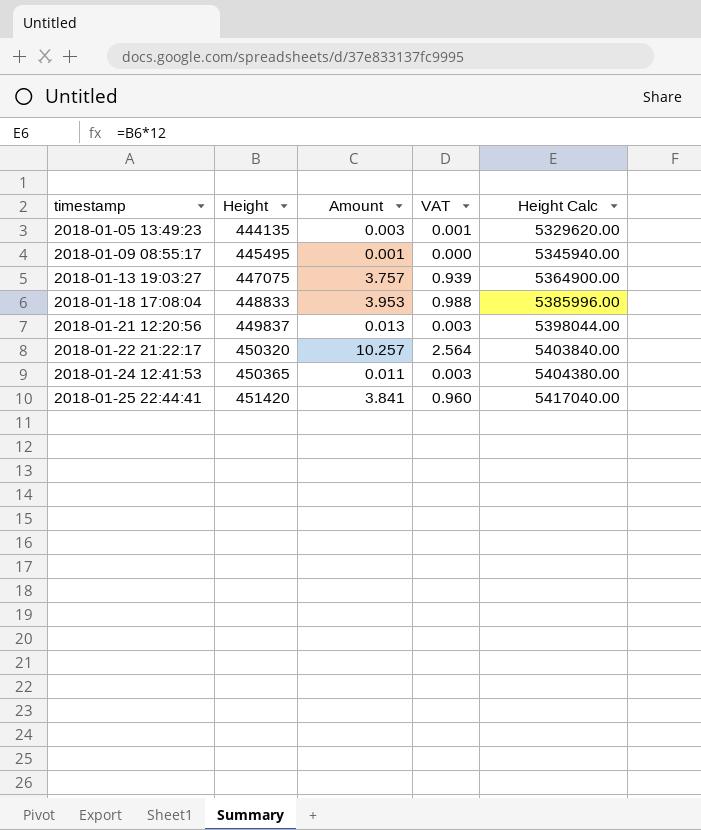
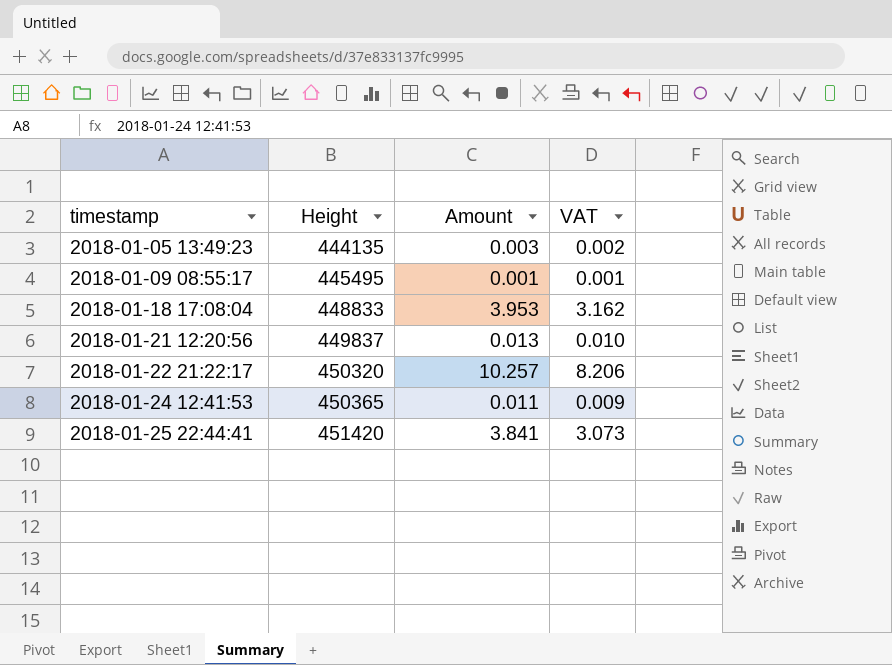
column Height Calc | formula: [Height] * 12 -> none
column VAT | formula: [Amount] * 0.25 -> [Amount] * 0.8
row 2018-01-13 19:03:27: 447075 | 3.757 | 0.939 | 5364900.00 -> none

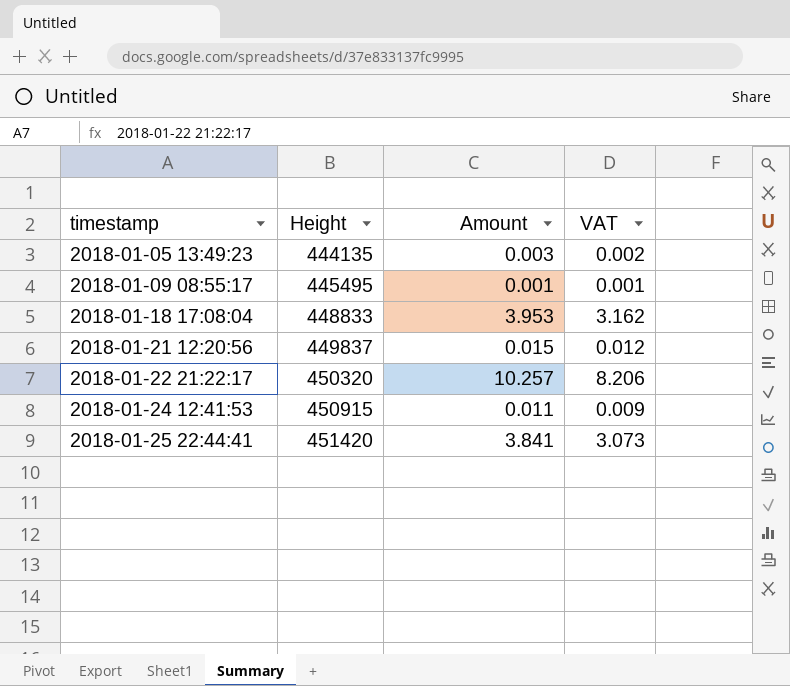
2018-01-21 12:20:56 | Amount: 0.013 -> 0.015
2018-01-21 12:20:56 | VAT: 0.010 -> 0.012
2018-01-24 12:41:53 | Height: 450365 -> 450915

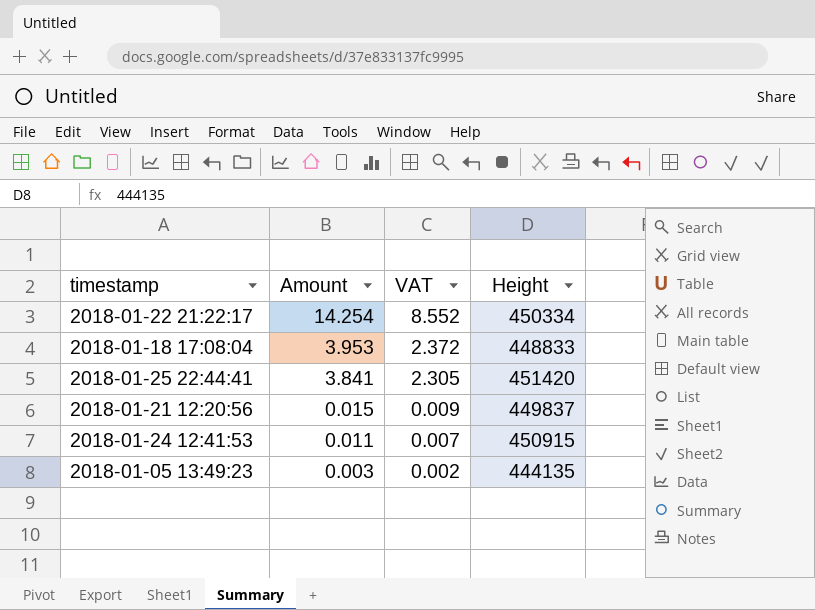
row order: timestamp ascending -> Amount descending
column VAT | formula: [Amount] * 0.8 -> [Amount] * 0.6
column Height | position: 2 -> 4
row 2018-01-09 08:55:17: 445495 | 0.001 | 0.001 -> none
2018-01-22 21:22:17 | Amount: 10.257 -> 14.254
2018-01-22 21:22:17 | Height: 450320 -> 450334

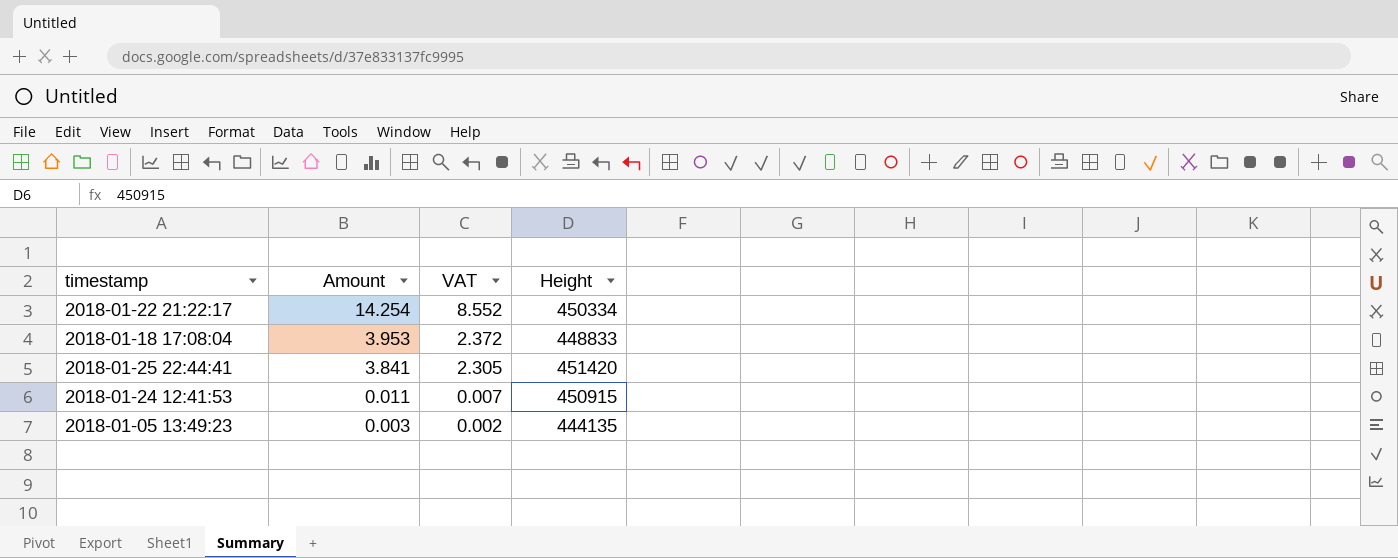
row 2018-01-21 12:20:56: 0.015 | 0.009 | 449837 -> none

